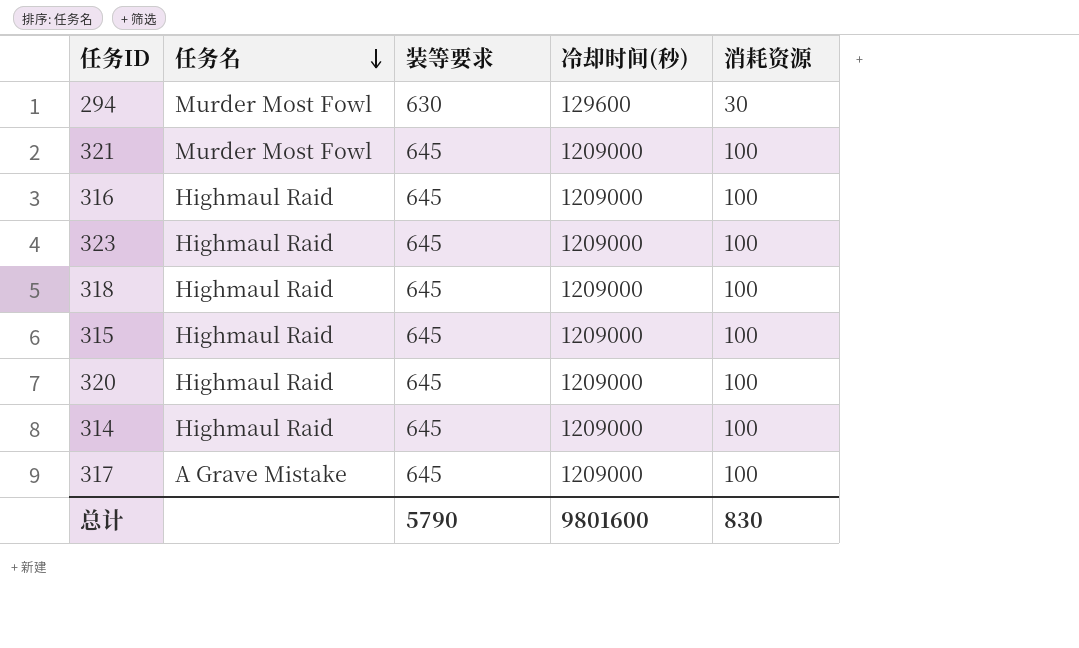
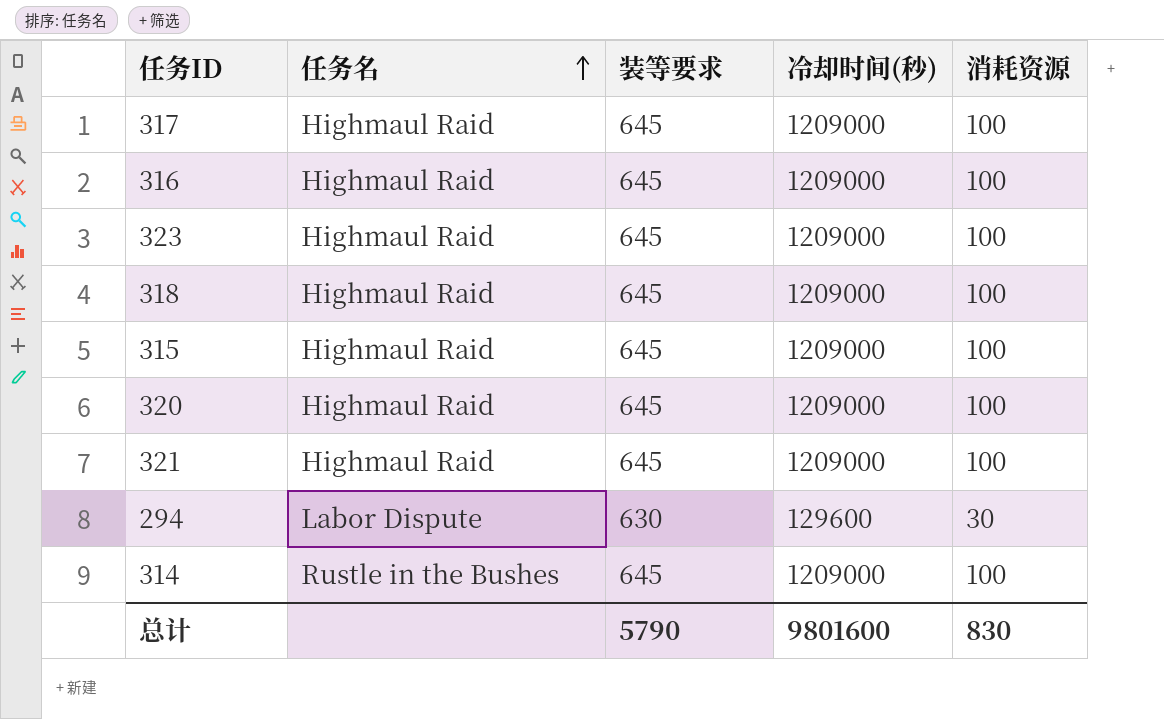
row order: 任务名 descending -> 任务名 ascending
317 | 任务名: A Grave Mistake -> Highmaul Raid
321 | 任务名: Murder Most Fowl -> Highmaul Raid
294 | 任务名: Murder Most Fowl -> Labor Dispute
314 | 任务名: Highmaul Raid -> Rustle in the Bushes

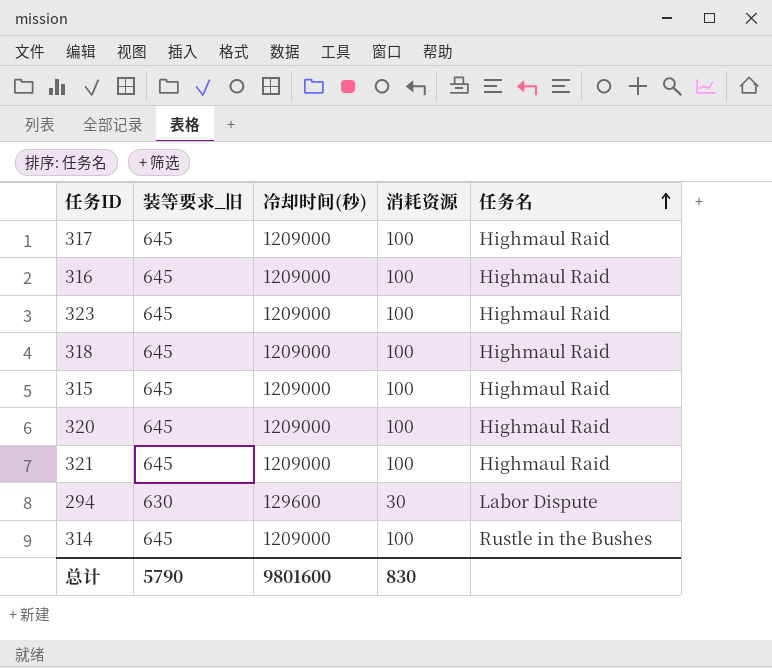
column name: 装等要求 -> 装等要求_旧
column 任务名 | position: 2 -> 5

